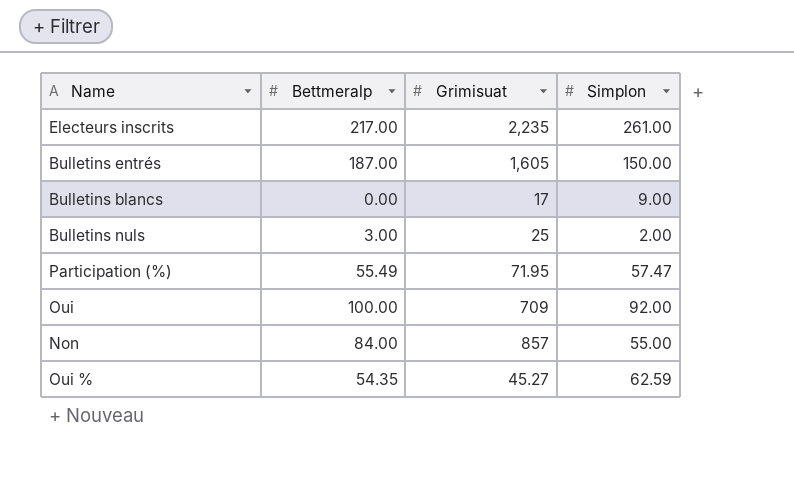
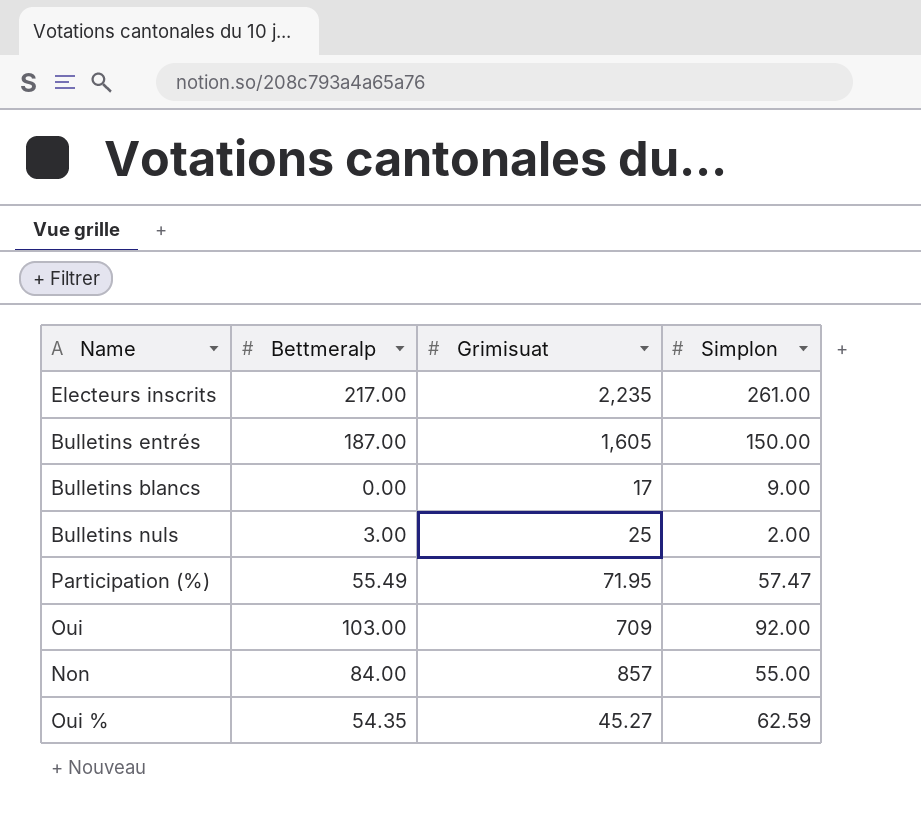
Oui | Bettmeralp: 100.00 -> 103.00

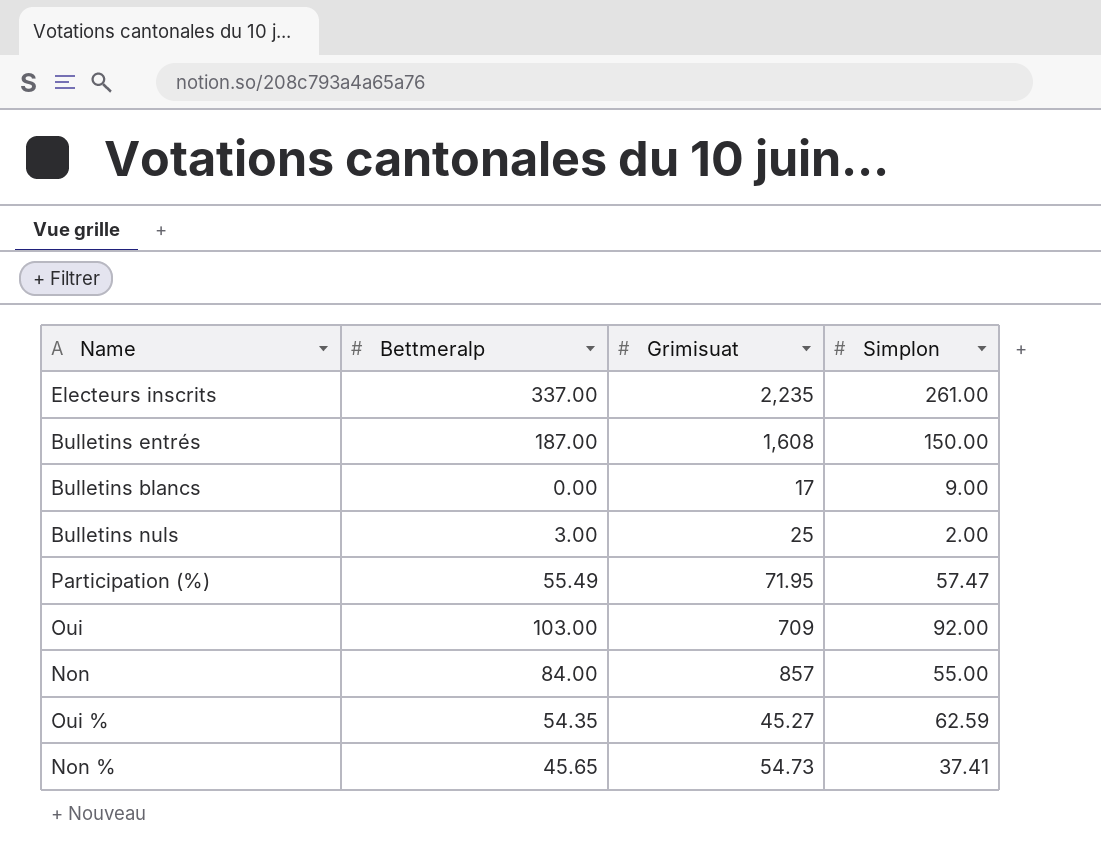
Electeurs inscrits | Bettmeralp: 217.00 -> 337.00
Bulletins entrés | Grimisuat: 1,605 -> 1,608
row Non %: none -> 45.65 | 54.73 | 37.41

